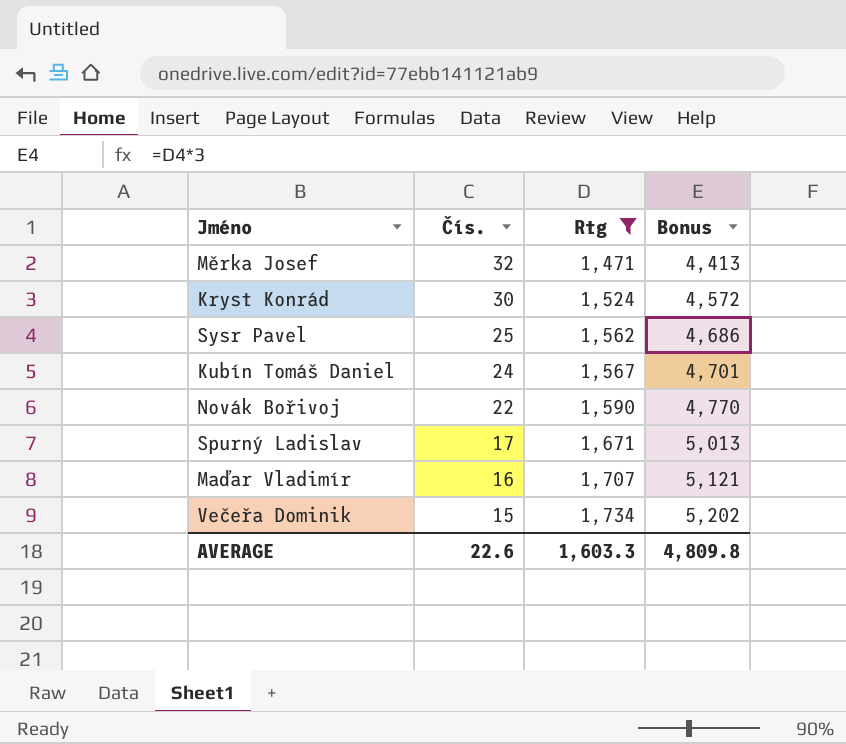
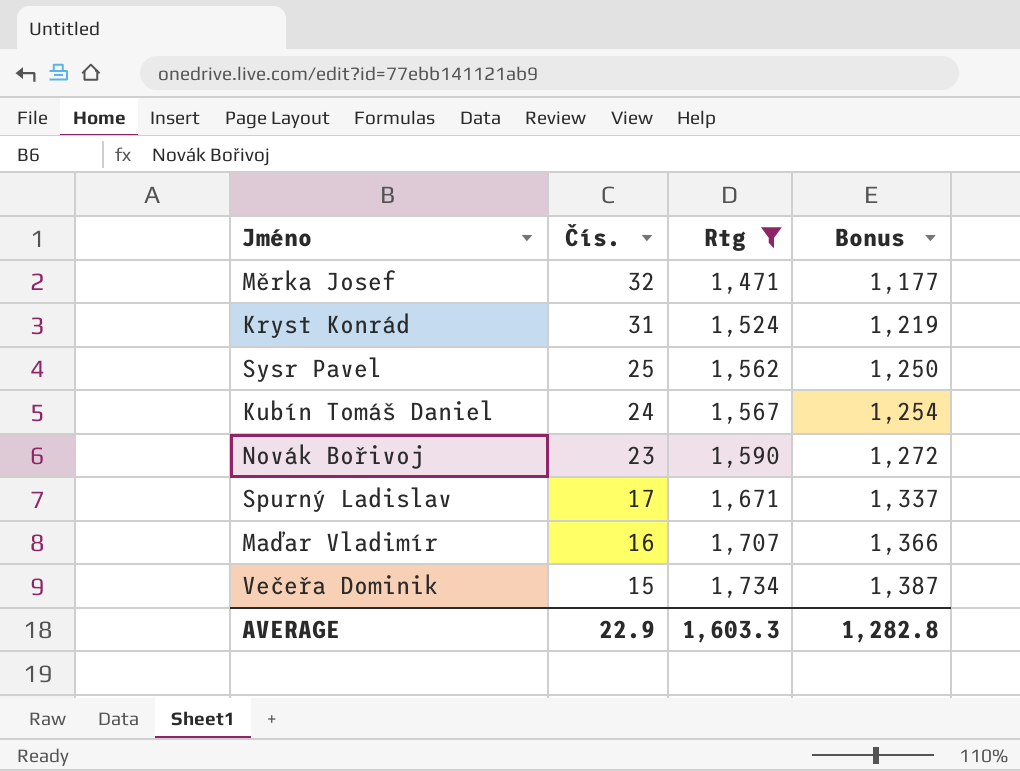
column Bonus | formula: [Rtg] * 3 -> [Rtg] * 0.8
Kryst Konrád | Čís.: 30 -> 31
Novák Bořivoj | Čís.: 22 -> 23
AVERAGE | Čís.: 22.6 -> 22.9
AVERAGE | Bonus: 4,809.8 -> 1,282.8

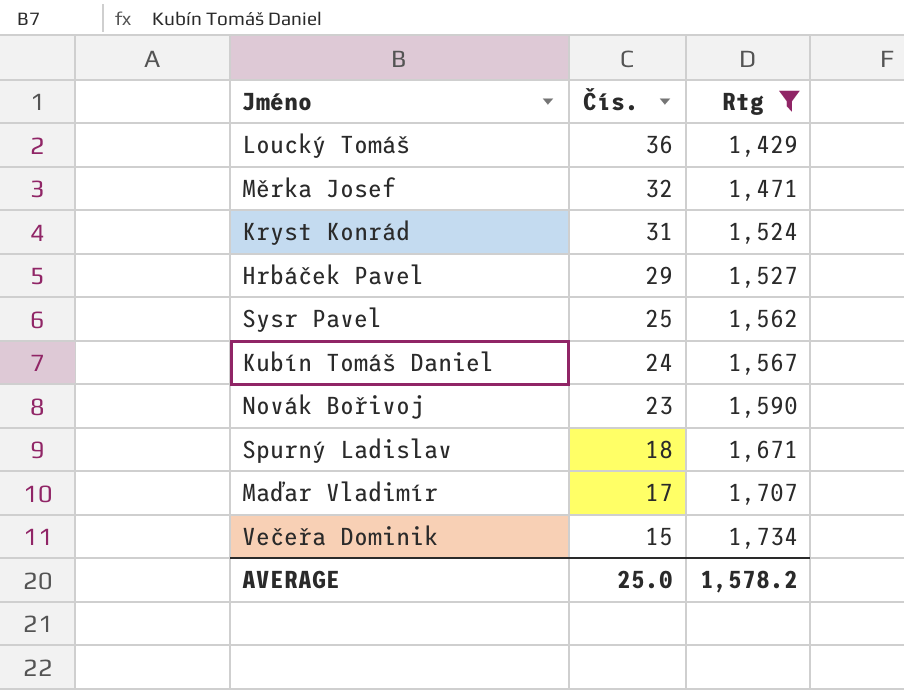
column Bonus | formula: [Rtg] * 0.8 -> none
row Loucký Tomáš: none -> 36 | 1,429
row Hrbáček Pavel: none -> 29 | 1,527
Spurný Ladislav | Čís.: 17 -> 18
Maďar Vladimír | Čís.: 16 -> 17
AVERAGE | Čís.: 22.9 -> 25.0
AVERAGE | Rtg: 1,603.3 -> 1,578.2

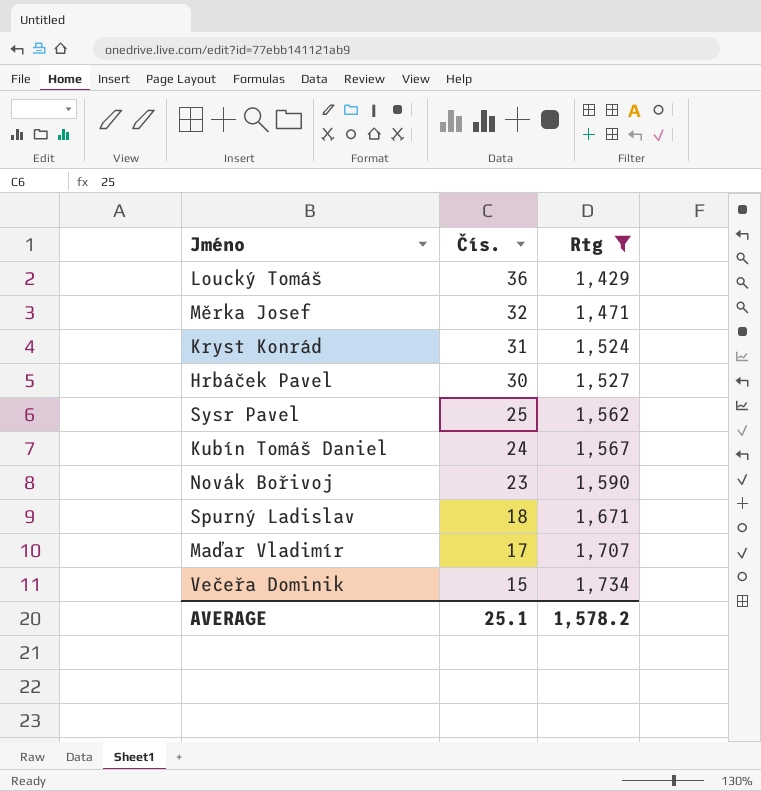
Hrbáček Pavel | Čís.: 29 -> 30
AVERAGE | Čís.: 25.0 -> 25.1

